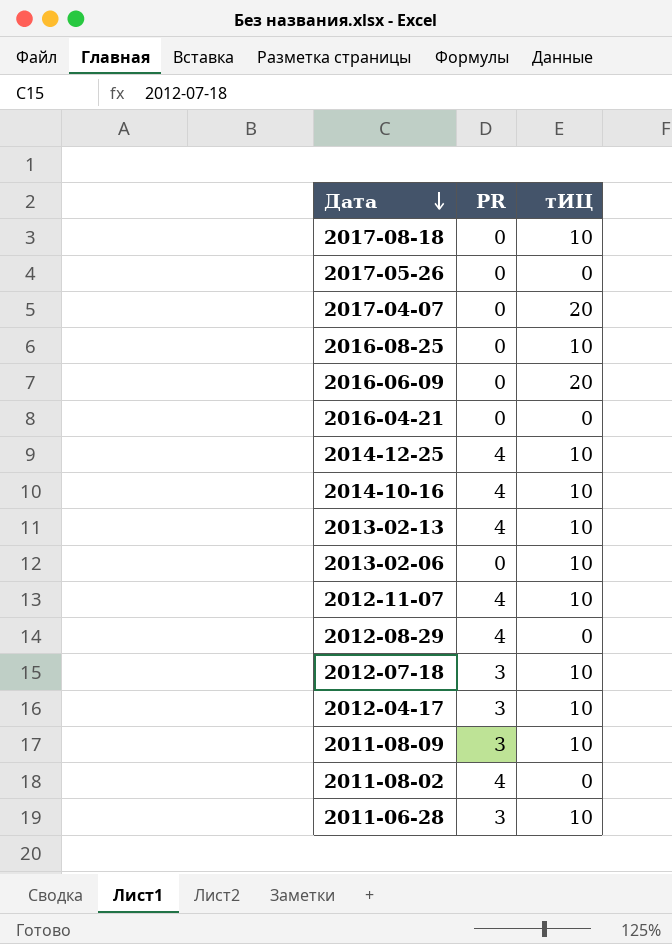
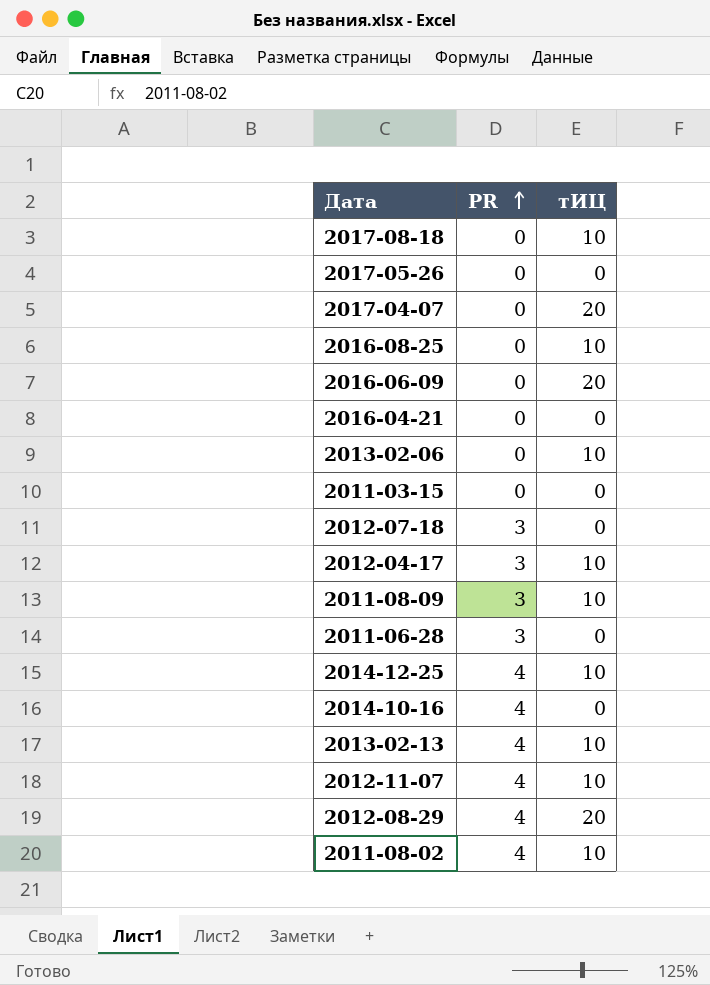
row order: Дата descending -> PR ascending
row 2011-03-15: none -> 0 | 0
2012-07-18 | тИЦ: 10 -> 0
2011-06-28 | тИЦ: 10 -> 0
2014-10-16 | тИЦ: 10 -> 0
2012-08-29 | тИЦ: 0 -> 20
2011-08-02 | тИЦ: 0 -> 10

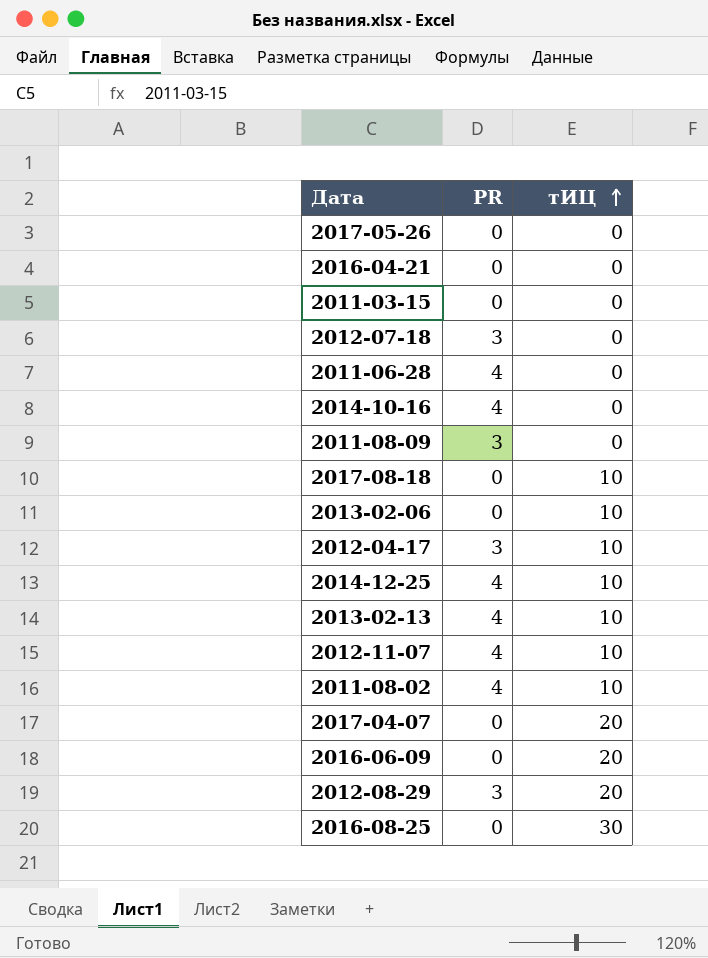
row order: PR ascending -> тИЦ ascending
2011-06-28 | PR: 3 -> 4
2011-08-09 | тИЦ: 10 -> 0
2012-08-29 | PR: 4 -> 3
2016-08-25 | тИЦ: 10 -> 30

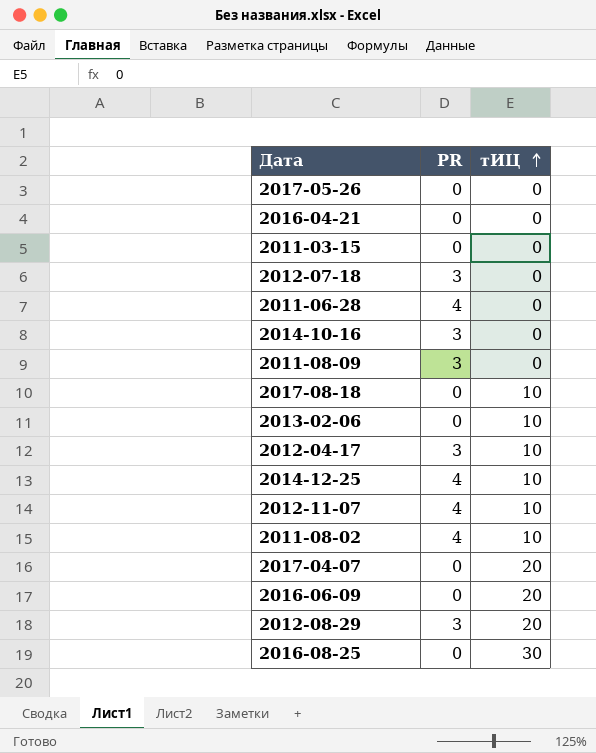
row 2013-02-13: 4 | 10 -> none
2014-10-16 | PR: 4 -> 3

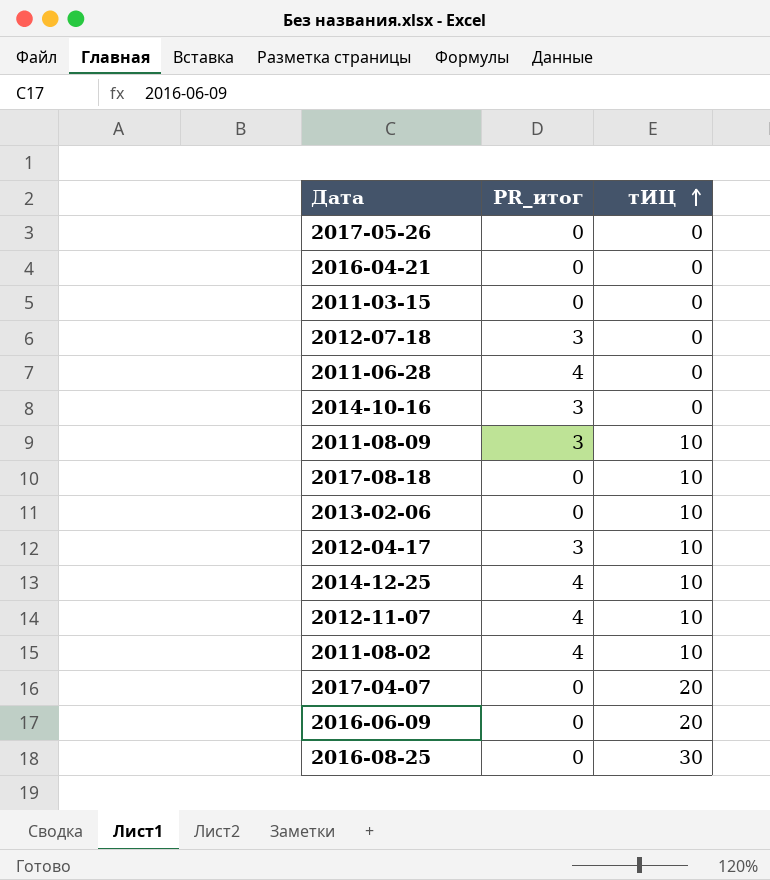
column name: PR -> PR_итог
row 2012-08-29: 3 | 20 -> none
2011-08-09 | тИЦ: 0 -> 10

